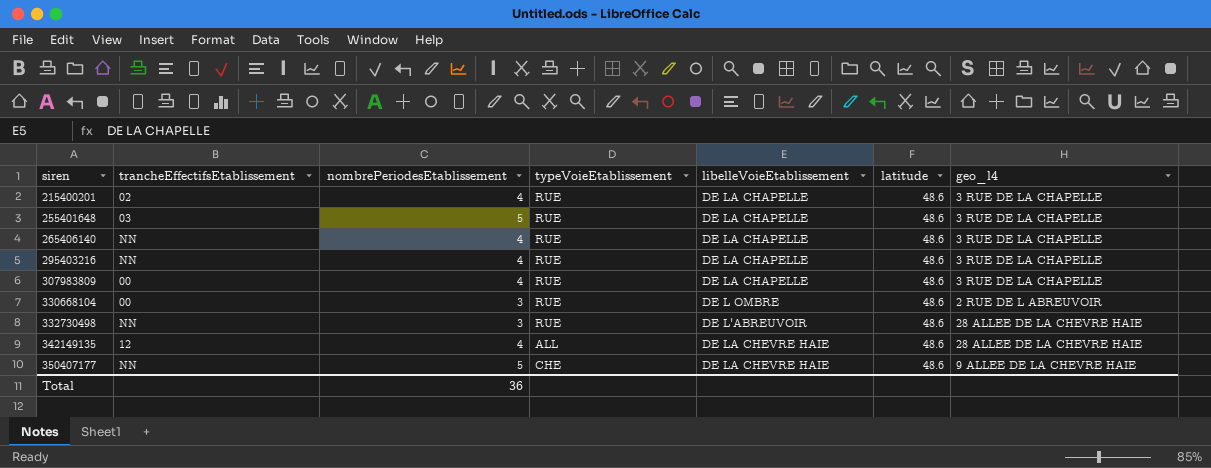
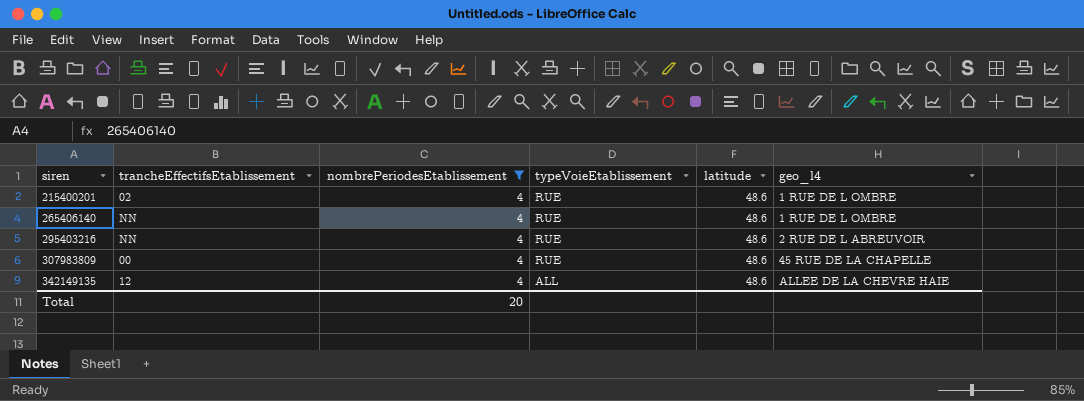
filter: none -> nombrePeriodesEtablissement = 4
column libelleVoieEtablissement | position: 5 -> none
215400201 | geo_l4: 3 RUE DE LA CHAPELLE -> 1 RUE DE L OMBRE
265406140 | geo_l4: 3 RUE DE LA CHAPELLE -> 1 RUE DE L OMBRE
295403216 | geo_l4: 3 RUE DE LA CHAPELLE -> 2 RUE DE L ABREUVOIR
307983809 | geo_l4: 3 RUE DE LA CHAPELLE -> 45 RUE DE LA CHAPELLE
342149135 | geo_l4: 28 ALLEE DE LA CHEVRE HAIE -> ALLEE DE LA CHEVRE HAIE
Total | nombrePeriodesEtablissement: 36 -> 20

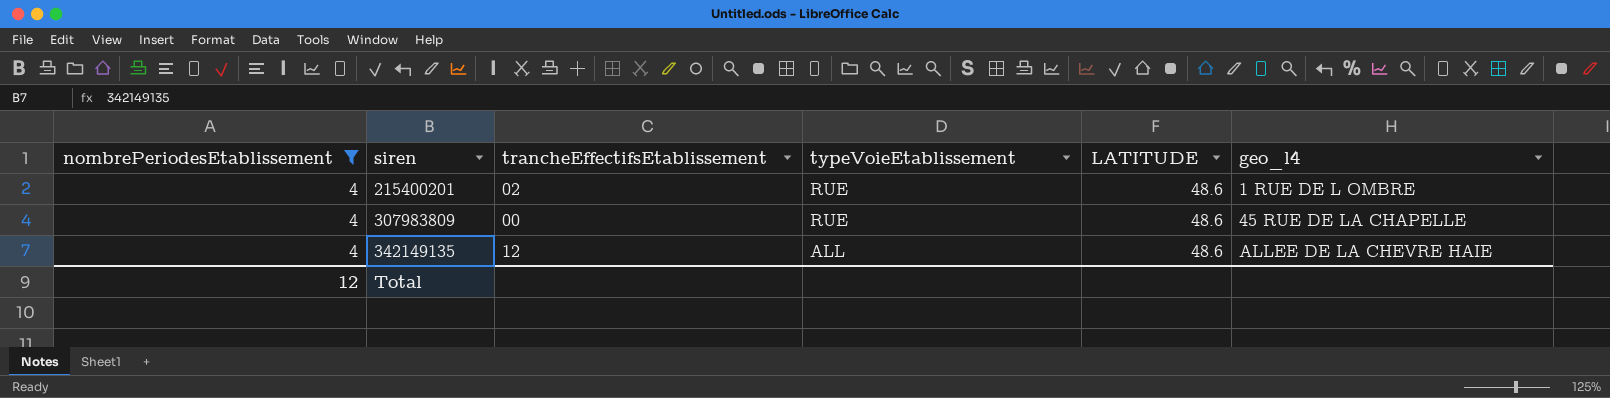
column nombrePeriodesEtablissement | position: 3 -> 1
column name: latitude -> LATITUDE
row 265406140: NN | 4 | RUE | 48.6 | 1 RUE DE L OMBRE -> none
row 295403216: NN | 4 | RUE | 48.6 | 2 RUE DE L ABREUVOIR -> none
Total | nombrePeriodesEtablissement: 20 -> 12

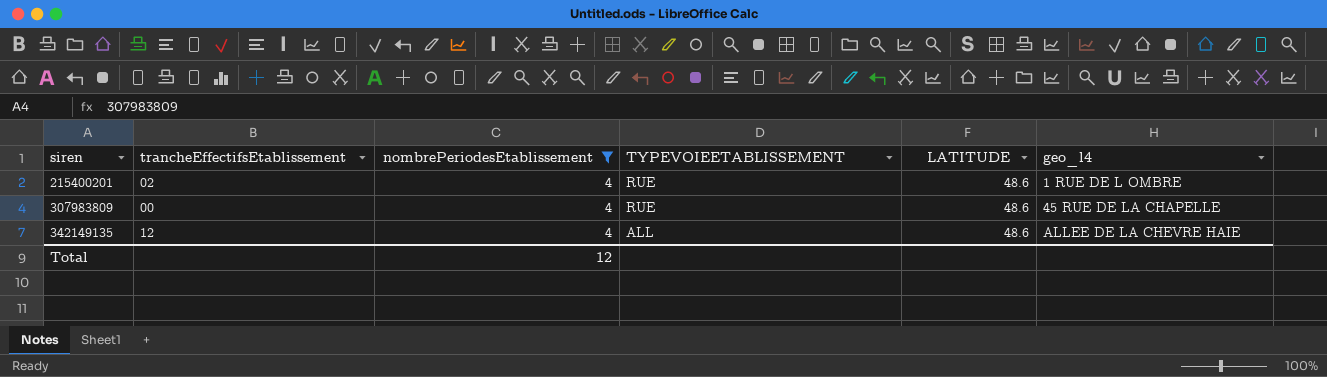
column nombrePeriodesEtablissement | position: 1 -> 3
column name: typeVoieEtablissement -> TYPEVOIEETABLISSEMENT

